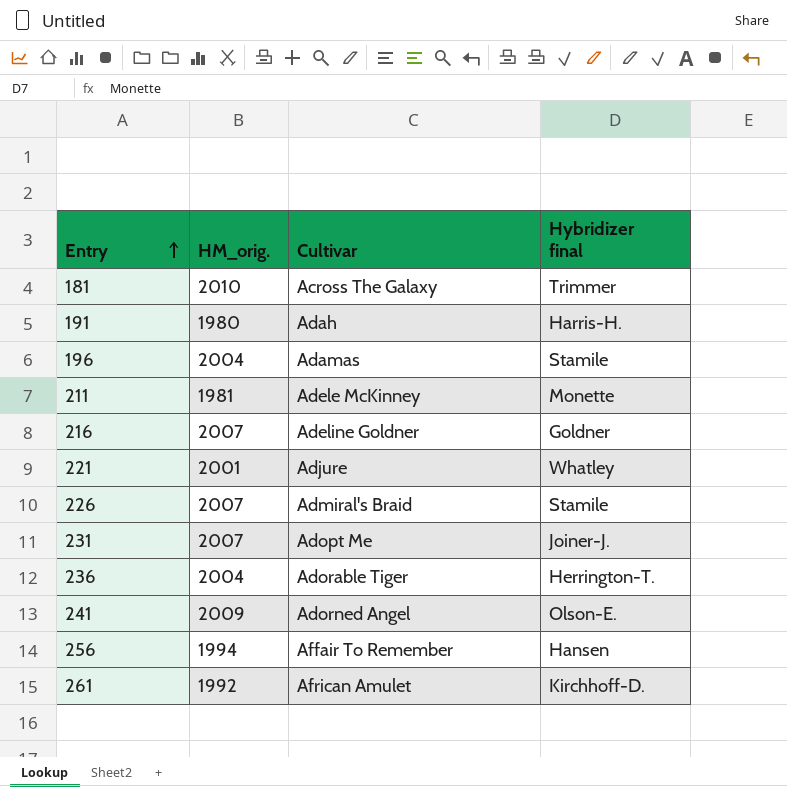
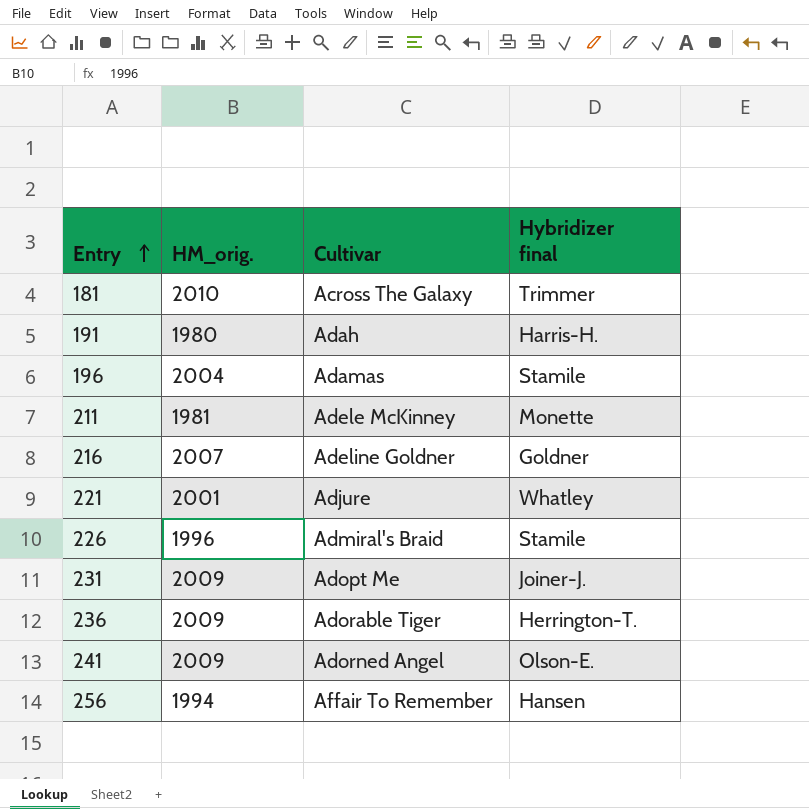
row 261: 1992 | African Amulet | Kirchhoff-D. -> none
226 | HM_orig.: 2007 -> 1996
231 | HM_orig.: 2007 -> 2009
236 | HM_orig.: 2004 -> 2009

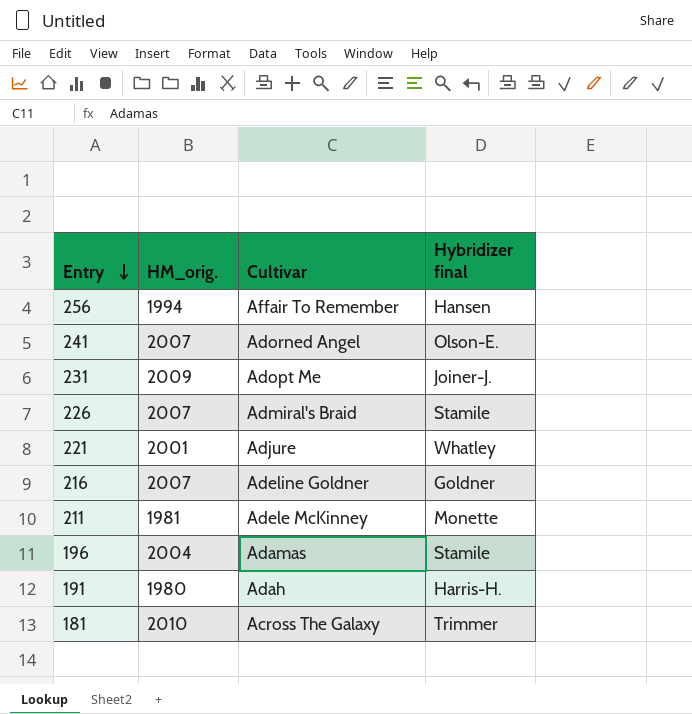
row order: Entry ascending -> Entry descending
row 236: 2009 | Adorable Tiger | Herrington-T. -> none
241 | HM_orig.: 2009 -> 2007
226 | HM_orig.: 1996 -> 2007

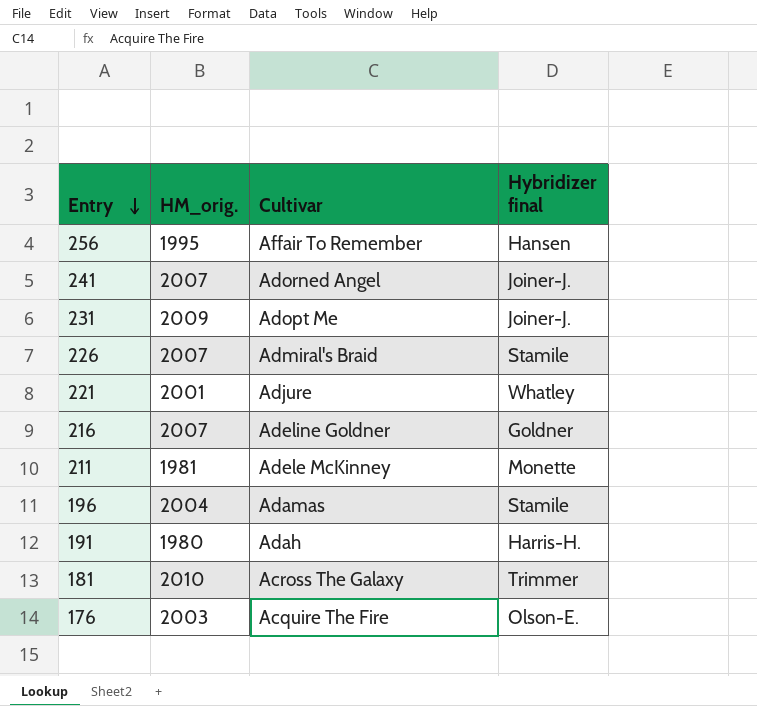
256 | HM_orig.: 1994 -> 1995
241 | Hybridizer final: Olson-E. -> Joiner-J.
row 176: none -> 2003 | Acquire The Fire | Olson-E.

